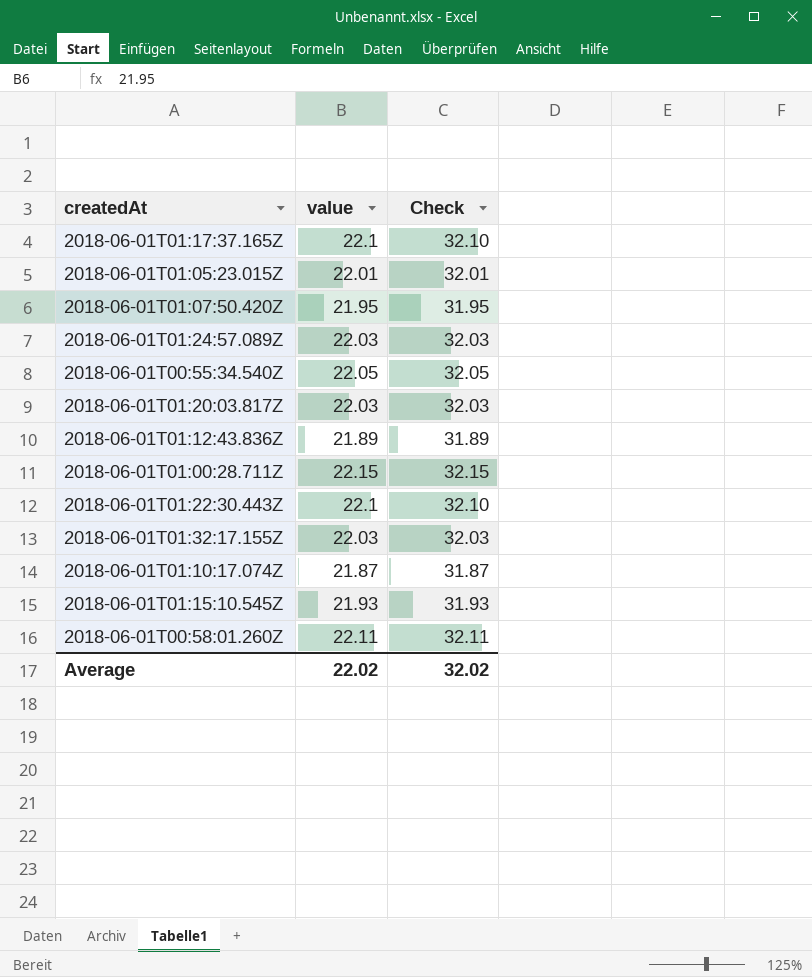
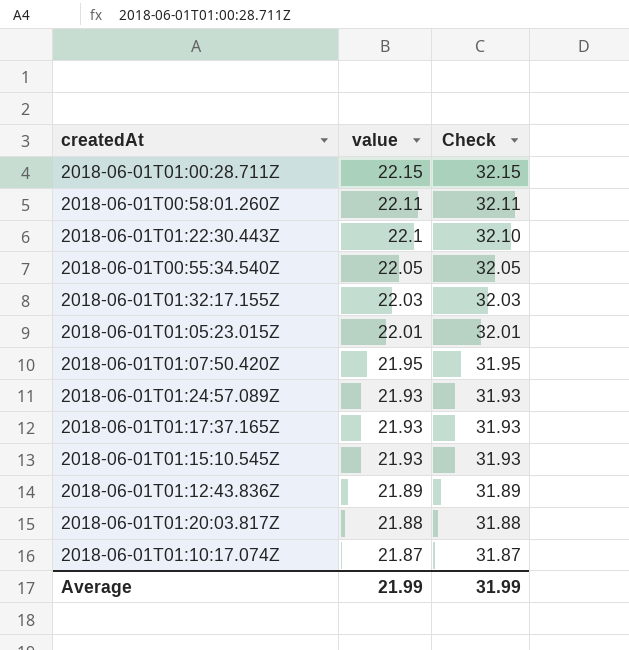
row order: none -> value descending
2018-06-01T01:24:57.089Z | value: 22.03 -> 21.93
2018-06-01T01:24:57.089Z | Check: 32.03 -> 31.93
2018-06-01T01:17:37.165Z | value: 22.1 -> 21.93
2018-06-01T01:17:37.165Z | Check: 32.10 -> 31.93
2018-06-01T01:20:03.817Z | value: 22.03 -> 21.88
2018-06-01T01:20:03.817Z | Check: 32.03 -> 31.88
Average | value: 22.02 -> 21.99
Average | Check: 32.02 -> 31.99

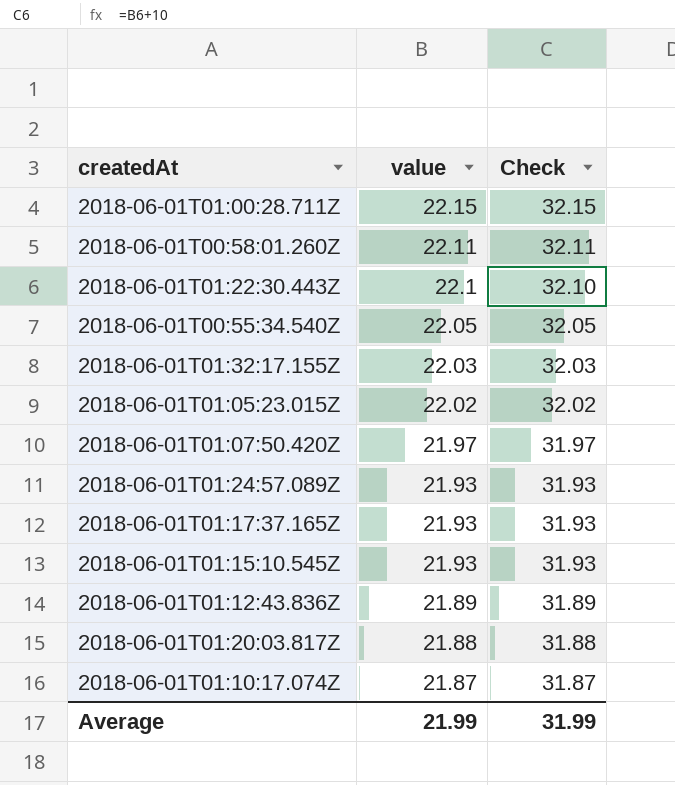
2018-06-01T01:05:23.015Z | value: 22.01 -> 22.02
2018-06-01T01:05:23.015Z | Check: 32.01 -> 32.02
2018-06-01T01:07:50.420Z | value: 21.95 -> 21.97
2018-06-01T01:07:50.420Z | Check: 31.95 -> 31.97

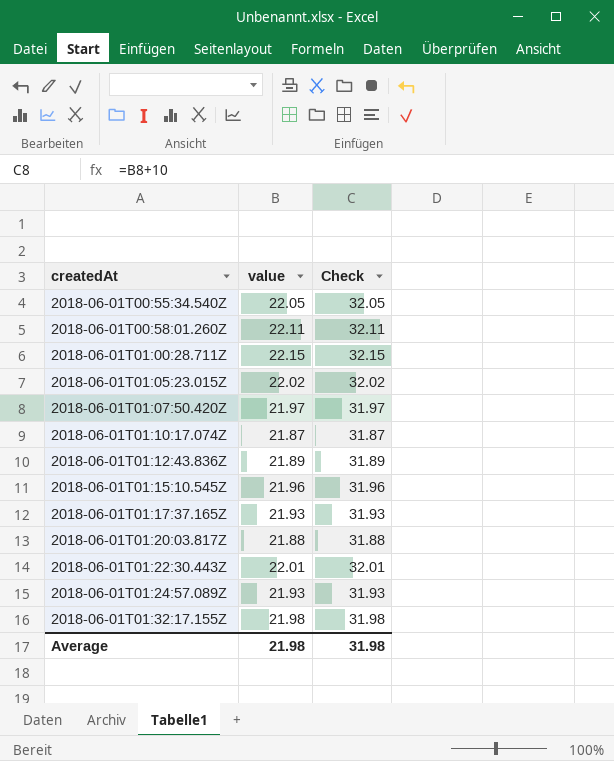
row order: value descending -> createdAt ascending
2018-06-01T01:15:10.545Z | value: 21.93 -> 21.96
2018-06-01T01:15:10.545Z | Check: 31.93 -> 31.96
2018-06-01T01:22:30.443Z | value: 22.1 -> 22.01
2018-06-01T01:22:30.443Z | Check: 32.10 -> 32.01
2018-06-01T01:32:17.155Z | value: 22.03 -> 21.98
2018-06-01T01:32:17.155Z | Check: 32.03 -> 31.98
Average | value: 21.99 -> 21.98
Average | Check: 31.99 -> 31.98

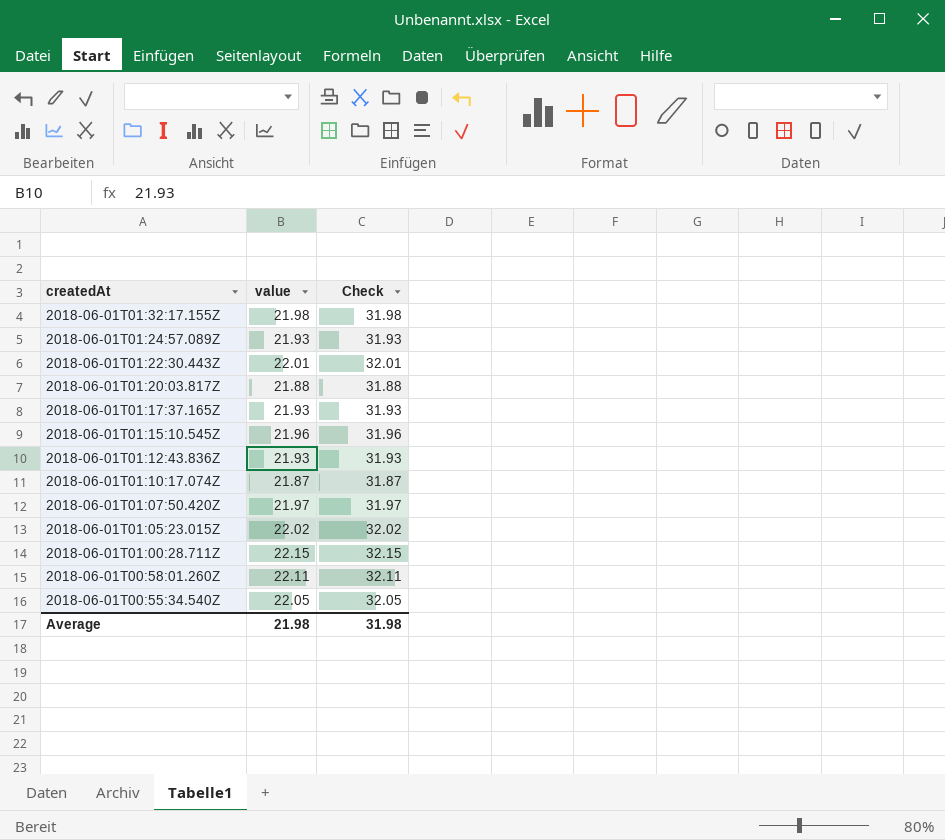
row order: createdAt ascending -> createdAt descending
2018-06-01T01:12:43.836Z | value: 21.89 -> 21.93
2018-06-01T01:12:43.836Z | Check: 31.89 -> 31.93

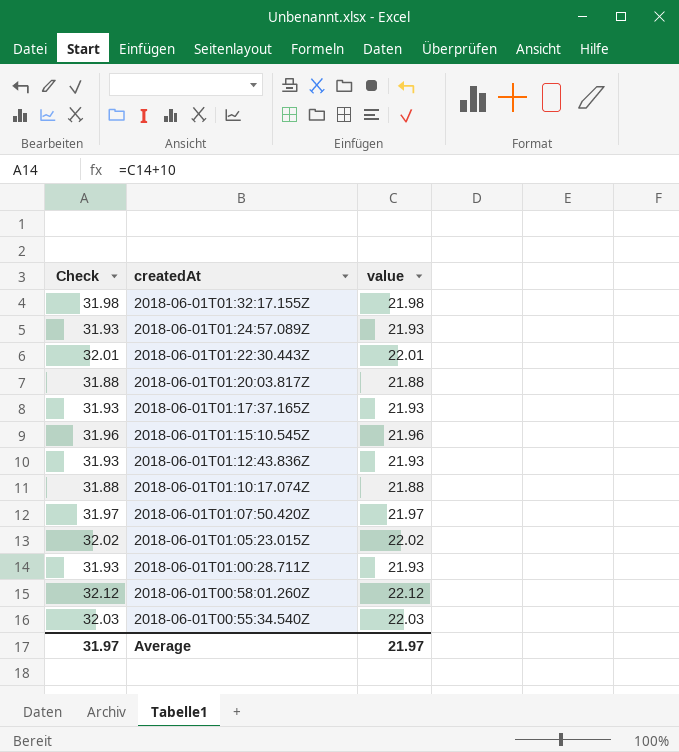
column Check | position: 3 -> 1
2018-06-01T01:10:17.074Z | Check: 31.87 -> 31.88
2018-06-01T01:10:17.074Z | value: 21.87 -> 21.88
2018-06-01T01:00:28.711Z | Check: 32.15 -> 31.93
2018-06-01T01:00:28.711Z | value: 22.15 -> 21.93
2018-06-01T00:58:01.260Z | Check: 32.11 -> 32.12
2018-06-01T00:58:01.260Z | value: 22.11 -> 22.12
2018-06-01T00:55:34.540Z | Check: 32.05 -> 32.03
2018-06-01T00:55:34.540Z | value: 22.05 -> 22.03
Average | Check: 31.98 -> 31.97
Average | value: 21.98 -> 21.97

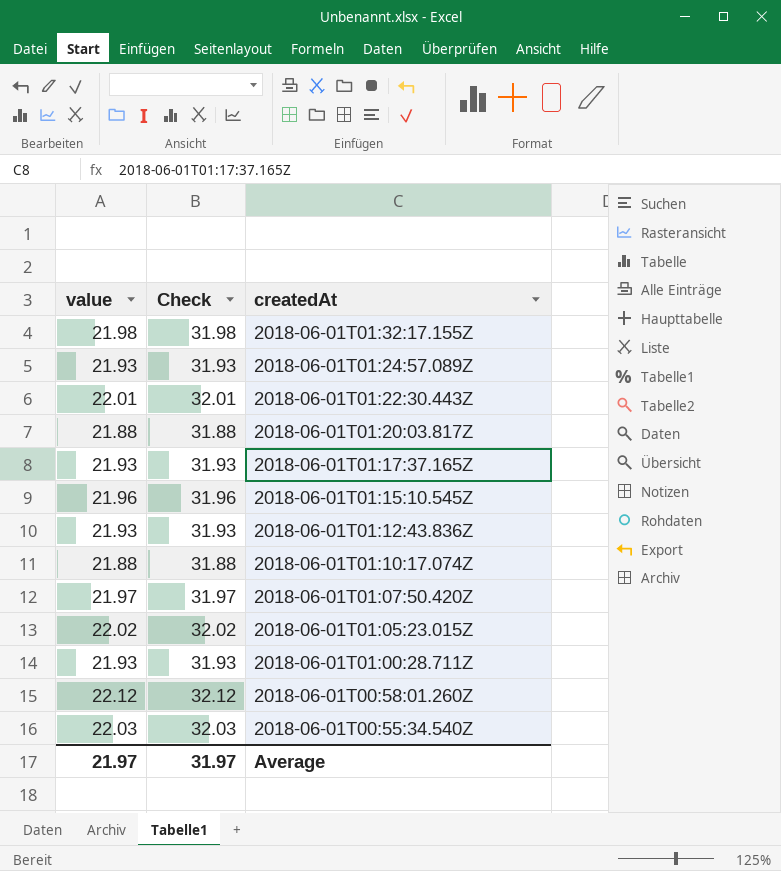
column value | position: 3 -> 1

